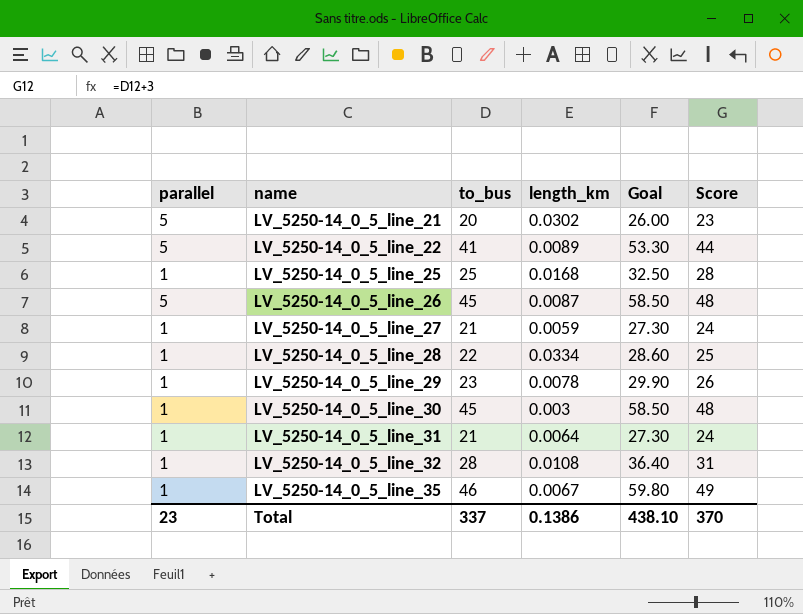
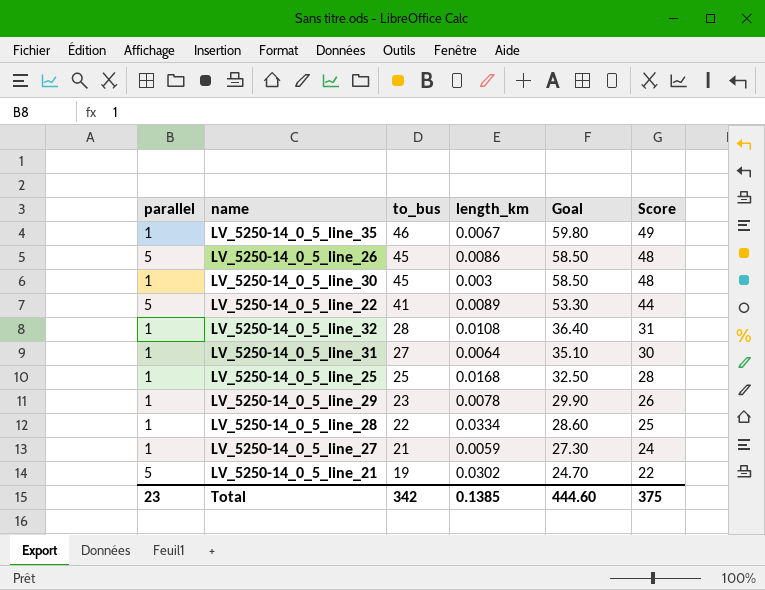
row order: name ascending -> to_bus descending
LV_5250-14_0_5_line_26 | length_km: 0.0087 -> 0.0086
LV_5250-14_0_5_line_31 | to_bus: 21 -> 27
LV_5250-14_0_5_line_31 | Goal: 27.30 -> 35.10
LV_5250-14_0_5_line_31 | Score: 24 -> 30
LV_5250-14_0_5_line_21 | to_bus: 20 -> 19
LV_5250-14_0_5_line_21 | Goal: 26.00 -> 24.70
LV_5250-14_0_5_line_21 | Score: 23 -> 22
Total | to_bus: 337 -> 342
Total | length_km: 0.1386 -> 0.1385
Total | Goal: 438.10 -> 444.60
Total | Score: 370 -> 375

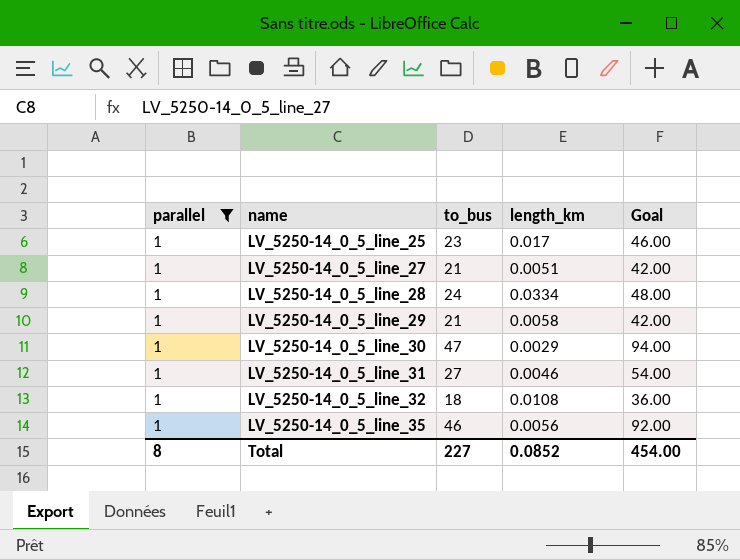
filter: none -> parallel = 1
row order: to_bus descending -> name ascending
column Score | formula: [to_bus] + 3 -> none
column Goal | formula: [to_bus] * 1.3 -> [to_bus] * 2
LV_5250-14_0_5_line_25 | to_bus: 25 -> 23
LV_5250-14_0_5_line_25 | length_km: 0.0168 -> 0.017
LV_5250-14_0_5_line_27 | length_km: 0.0059 -> 0.0051
LV_5250-14_0_5_line_28 | to_bus: 22 -> 24
LV_5250-14_0_5_line_29 | to_bus: 23 -> 21
LV_5250-14_0_5_line_29 | length_km: 0.0078 -> 0.0058
LV_5250-14_0_5_line_30 | to_bus: 45 -> 47
LV_5250-14_0_5_line_30 | length_km: 0.003 -> 0.0029
LV_5250-14_0_5_line_31 | length_km: 0.0064 -> 0.0046
LV_5250-14_0_5_line_32 | to_bus: 28 -> 18
LV_5250-14_0_5_line_35 | length_km: 0.0067 -> 0.0056
Total | parallel: 23 -> 8
Total | to_bus: 342 -> 227
Total | length_km: 0.1385 -> 0.0852
Total | Goal: 444.60 -> 454.00

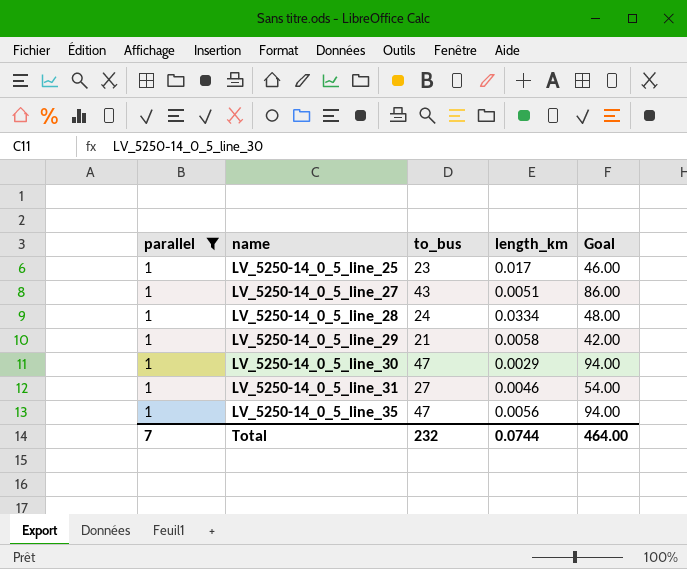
row LV_5250-14_0_5_line_32: 1 | 18 | 0.0108 | 36.00 -> none
LV_5250-14_0_5_line_27 | to_bus: 21 -> 43
LV_5250-14_0_5_line_27 | Goal: 42.00 -> 86.00
LV_5250-14_0_5_line_35 | to_bus: 46 -> 47
LV_5250-14_0_5_line_35 | Goal: 92.00 -> 94.00
Total | parallel: 8 -> 7
Total | to_bus: 227 -> 232
Total | length_km: 0.0852 -> 0.0744
Total | Goal: 454.00 -> 464.00

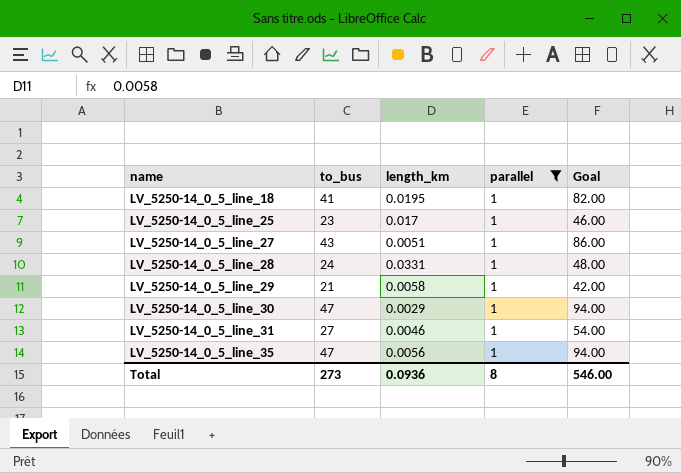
column parallel | position: 1 -> 4
row LV_5250-14_0_5_line_18: none -> 41 | 0.0195 | 1 | 82.00
LV_5250-14_0_5_line_28 | length_km: 0.0334 -> 0.0331
Total | to_bus: 232 -> 273
Total | length_km: 0.0744 -> 0.0936
Total | parallel: 7 -> 8
Total | Goal: 464.00 -> 546.00

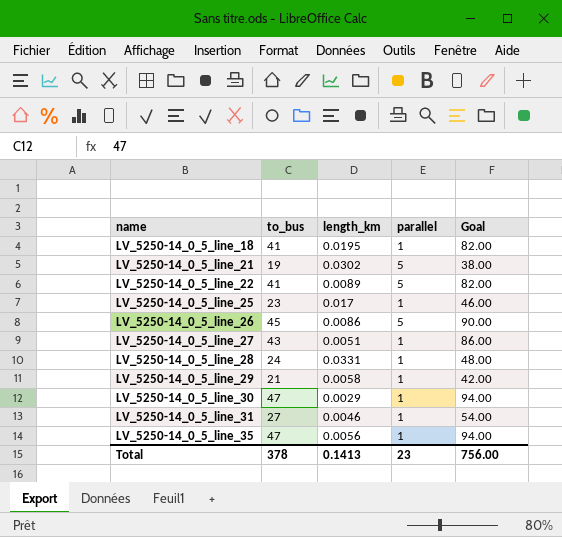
filter: parallel = 1 -> none
Total | to_bus: 273 -> 378
Total | length_km: 0.0936 -> 0.1413
Total | parallel: 8 -> 23
Total | Goal: 546.00 -> 756.00

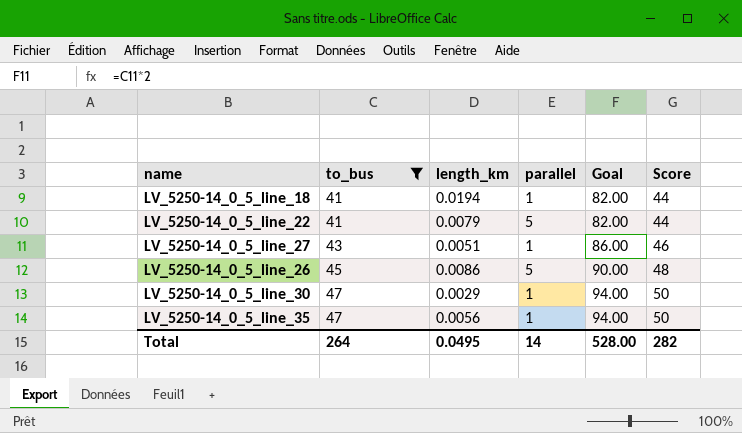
filter: none -> to_bus >= 41
row order: name ascending -> to_bus ascending
column Score | formula: none -> [to_bus] + 3
LV_5250-14_0_5_line_18 | length_km: 0.0195 -> 0.0194
LV_5250-14_0_5_line_22 | length_km: 0.0089 -> 0.0079
Total | to_bus: 378 -> 264
Total | length_km: 0.1413 -> 0.0495
Total | parallel: 23 -> 14
Total | Goal: 756.00 -> 528.00

